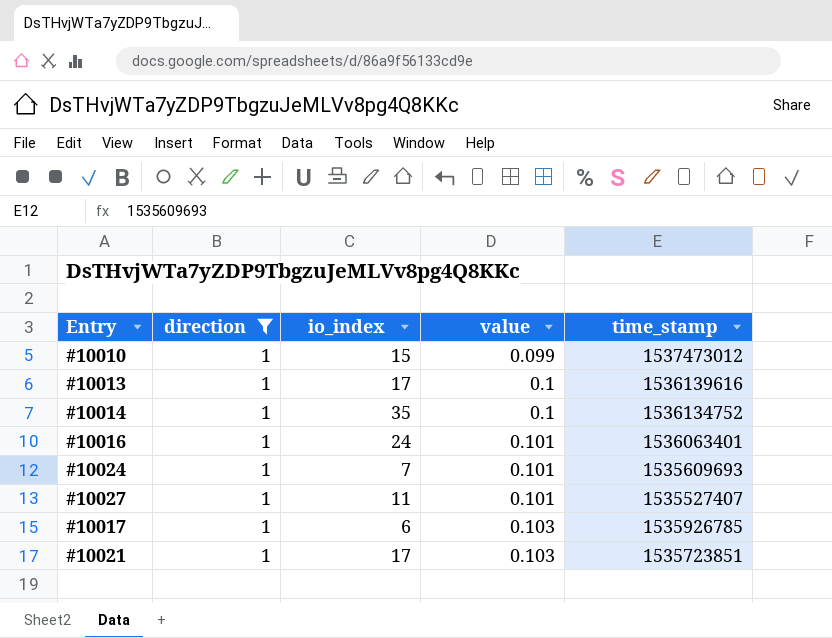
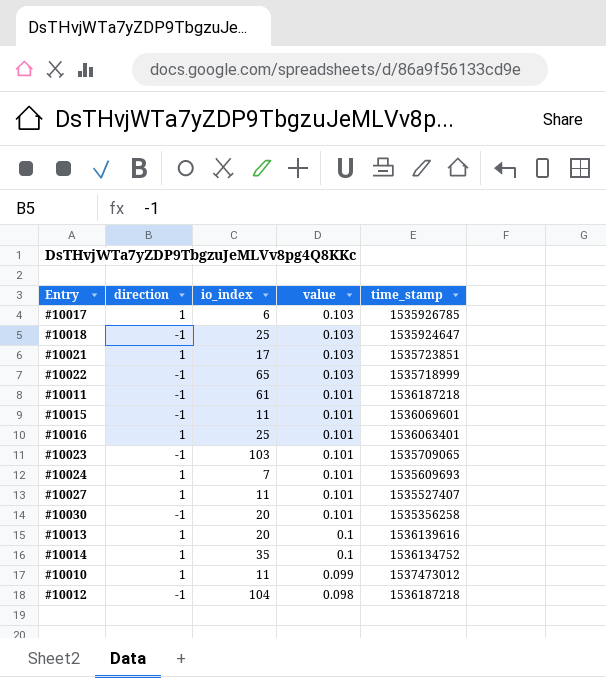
filter: direction = 1 -> none
row order: value ascending -> value descending
#10016 | io_index: 24 -> 25
#10013 | io_index: 17 -> 20
#10010 | io_index: 15 -> 11

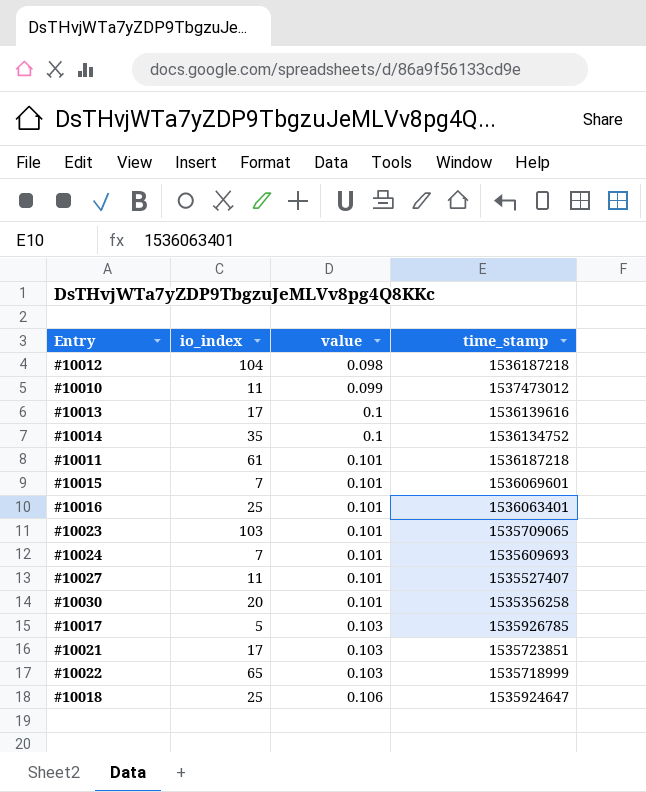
row order: value descending -> value ascending
column direction | position: 2 -> none
#10013 | io_index: 20 -> 17
#10015 | io_index: 11 -> 7
#10017 | io_index: 6 -> 5
#10018 | value: 0.103 -> 0.106

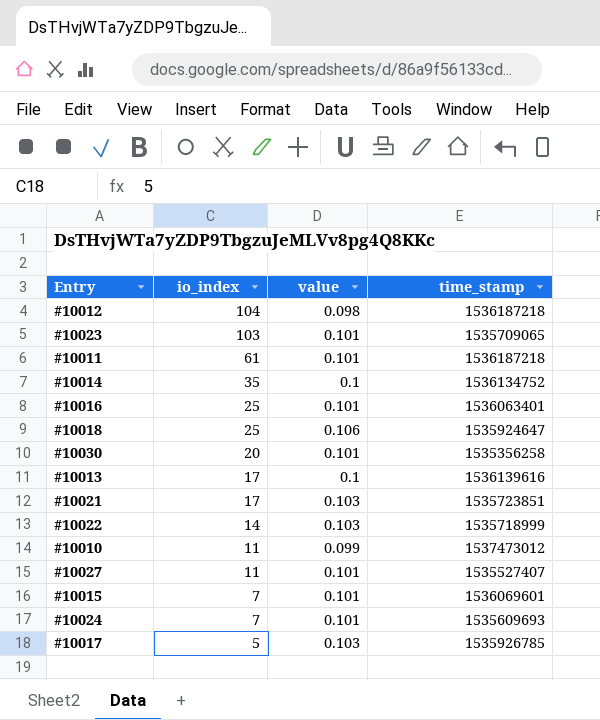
row order: value ascending -> io_index descending
#10022 | io_index: 65 -> 14

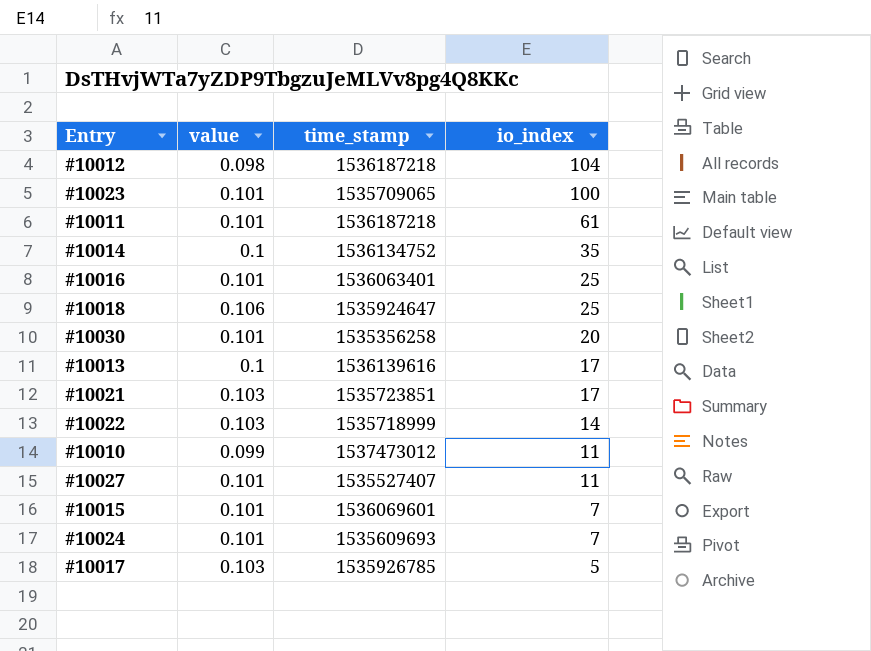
column io_index | position: 2 -> 4
#10023 | io_index: 103 -> 100

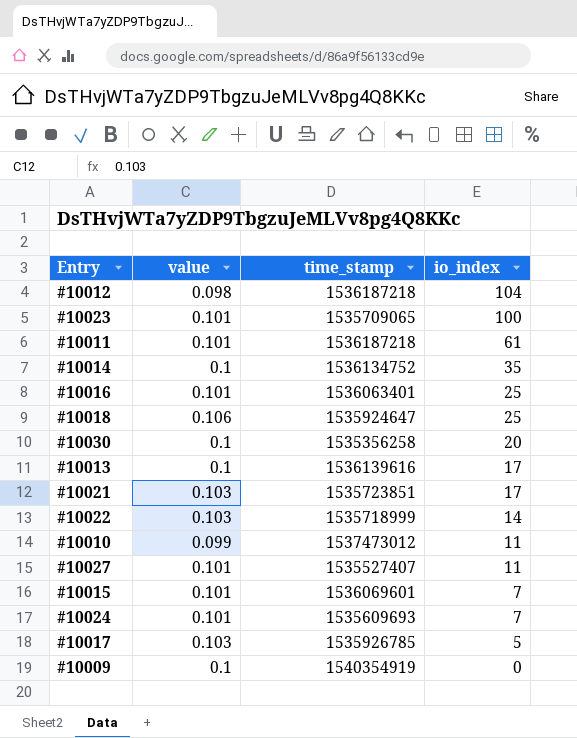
#10030 | value: 0.101 -> 0.1
row #10009: none -> 0.1 | 1540354919 | 0

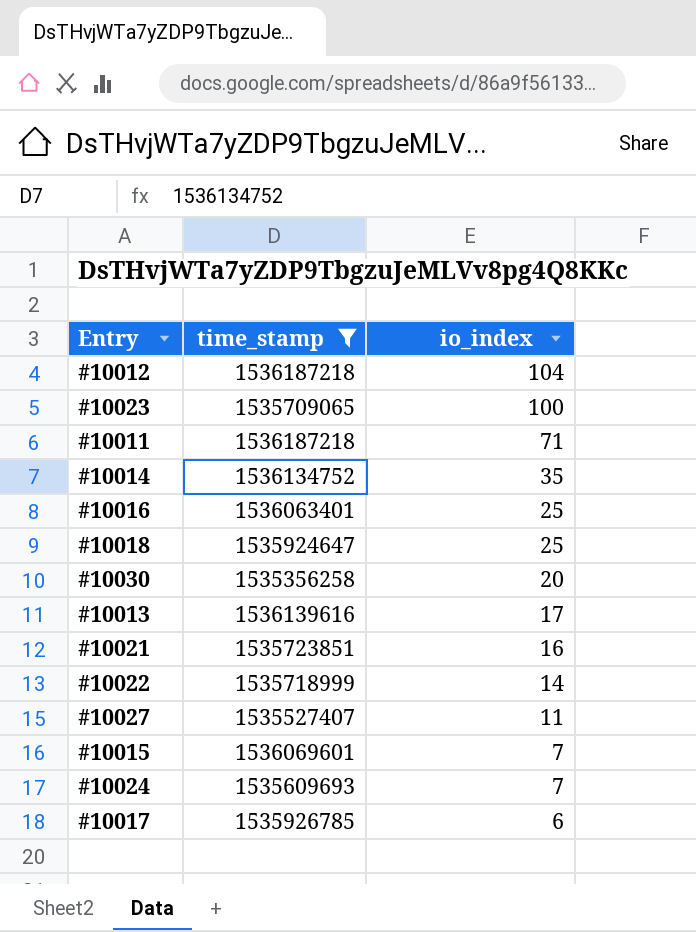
filter: none -> time_stamp <= 1536187218
column value | position: 2 -> none
#10011 | io_index: 61 -> 71
#10021 | io_index: 17 -> 16
#10017 | io_index: 5 -> 6

